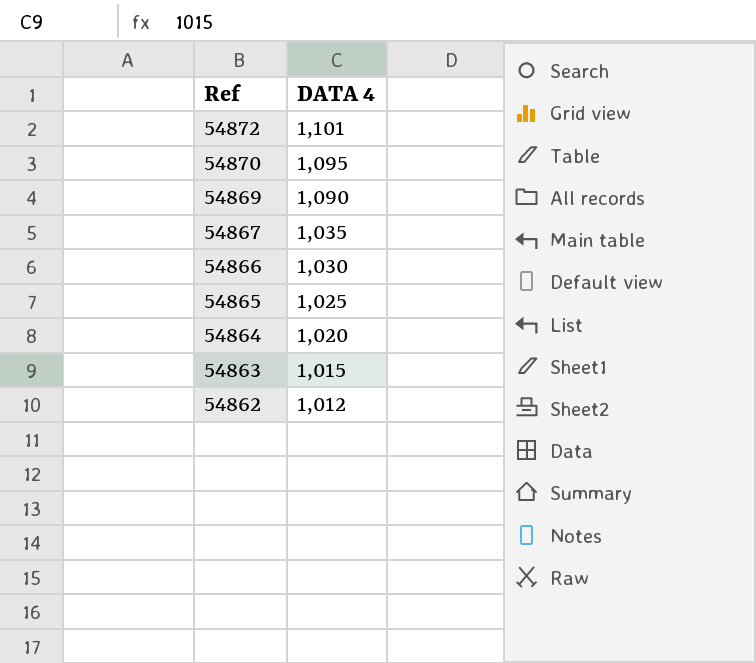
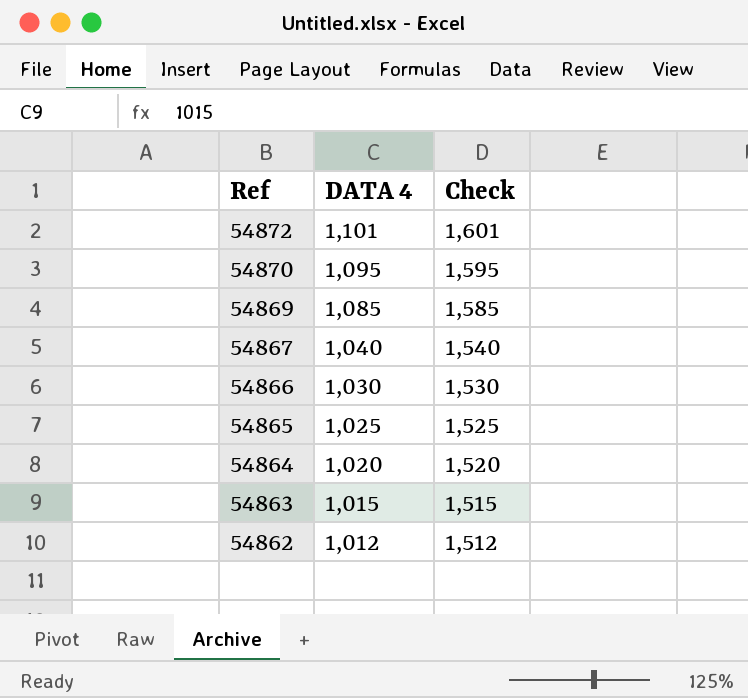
column Check | formula: none -> [DATA 4] + 500
54869 | DATA 4: 1,090 -> 1,085
54867 | DATA 4: 1,035 -> 1,040

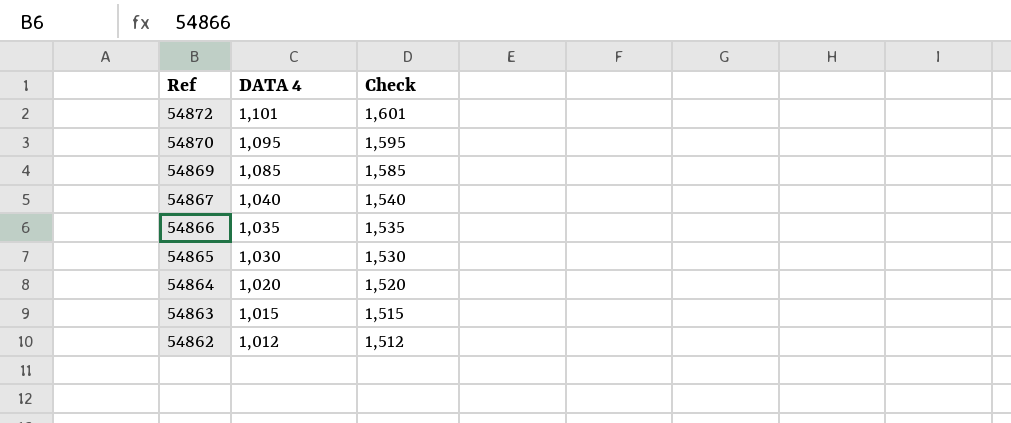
54866 | DATA 4: 1,030 -> 1,035
54866 | Check: 1,530 -> 1,535
54865 | DATA 4: 1,025 -> 1,030
54865 | Check: 1,525 -> 1,530

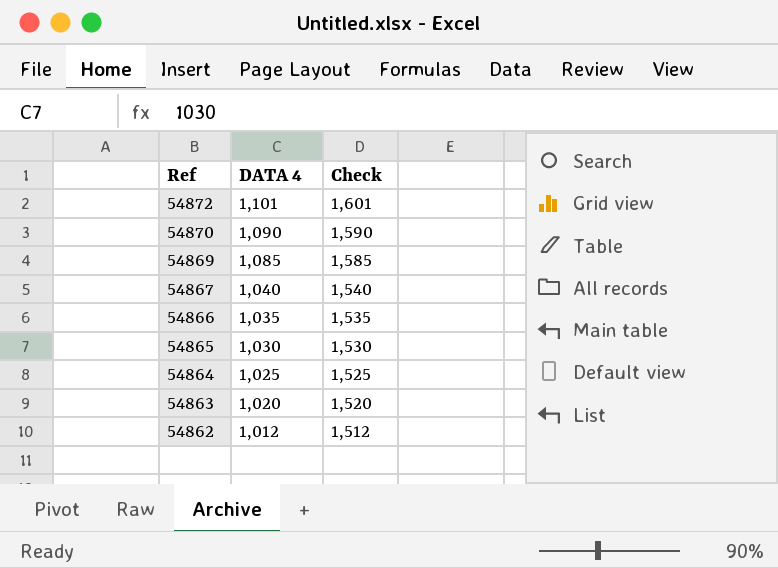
54870 | DATA 4: 1,095 -> 1,090
54870 | Check: 1,595 -> 1,590
54864 | DATA 4: 1,020 -> 1,025
54864 | Check: 1,520 -> 1,525
54863 | DATA 4: 1,015 -> 1,020
54863 | Check: 1,515 -> 1,520

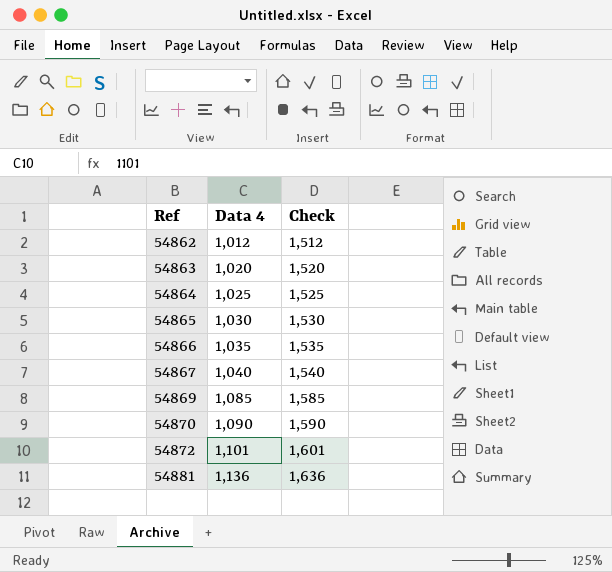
row order: Ref descending -> Ref ascending
column name: DATA 4 -> Data 4
row 54881: none -> 1,136 | 1,636

